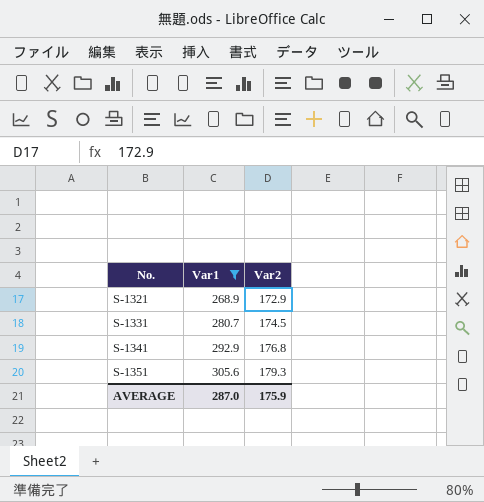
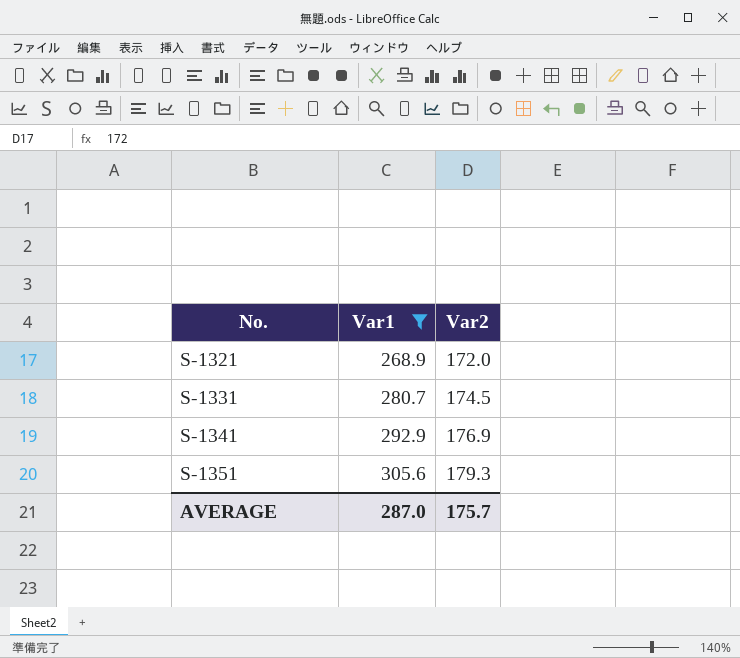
S-1321 | Var2: 172.9 -> 172.0
S-1341 | Var2: 176.8 -> 176.9
AVERAGE | Var2: 175.9 -> 175.7

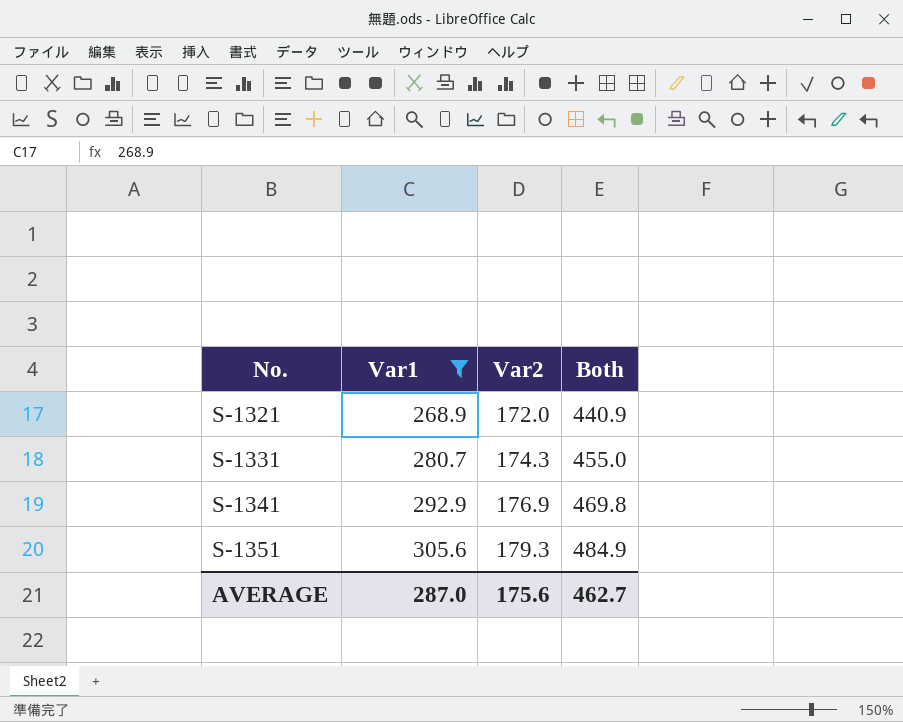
column Both | formula: none -> [Var1] + [Var2]
S-1331 | Var2: 174.5 -> 174.3
AVERAGE | Var2: 175.7 -> 175.6

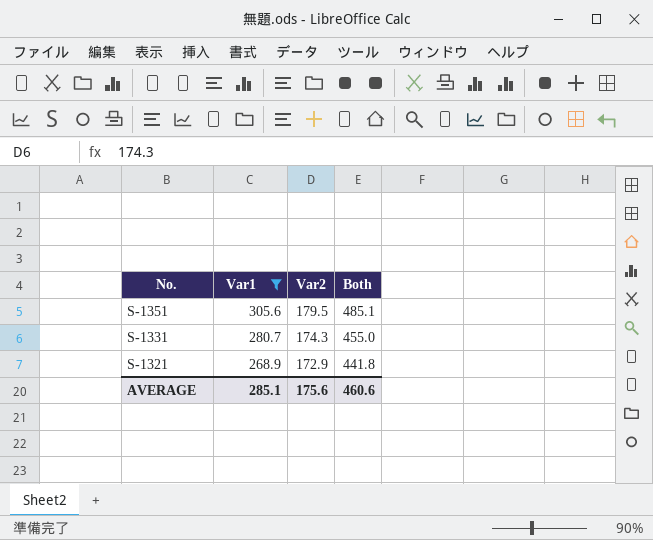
row order: No. ascending -> No. descending
row S-1341: 292.9 | 176.9 | 469.8 -> none
S-1351 | Var2: 179.3 -> 179.5
S-1351 | Both: 484.9 -> 485.1
S-1321 | Var2: 172.0 -> 172.9
S-1321 | Both: 440.9 -> 441.8
AVERAGE | Var1: 287.0 -> 285.1
AVERAGE | Both: 462.7 -> 460.6

